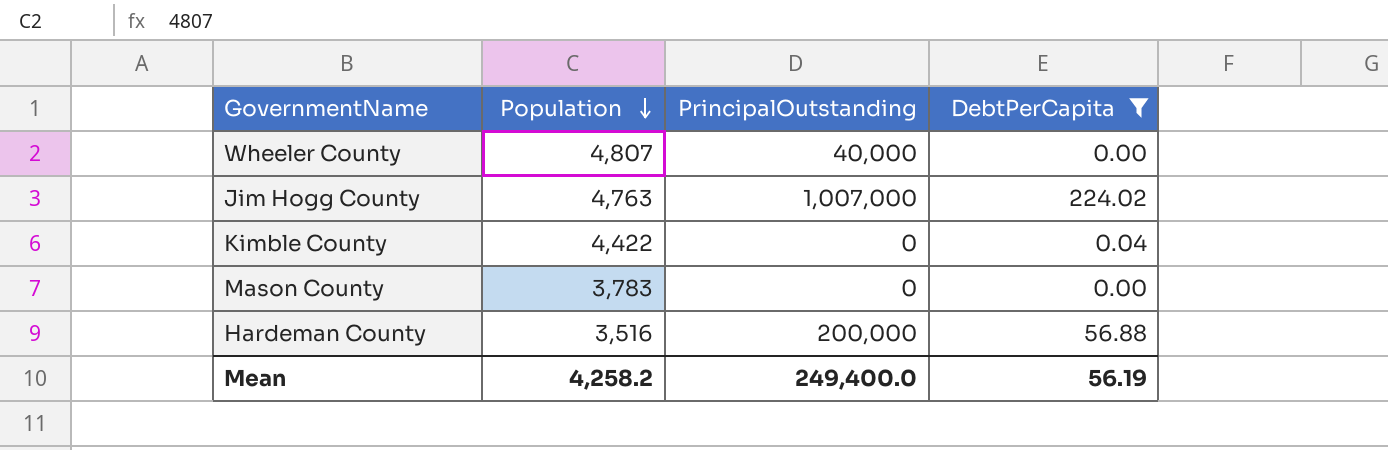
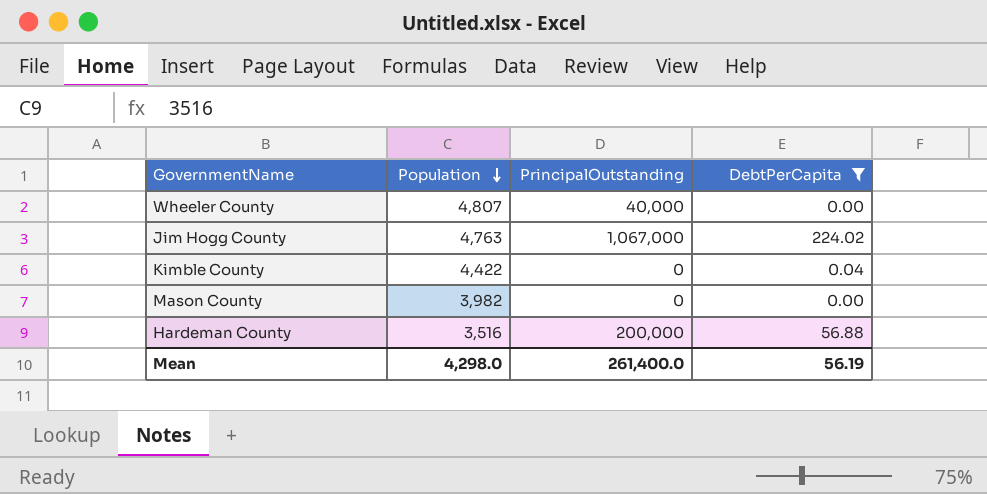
Jim Hogg County | PrincipalOutstanding: 1,007,000 -> 1,067,000
Mason County | Population: 3,783 -> 3,982
Mean | Population: 4,258.2 -> 4,298.0
Mean | PrincipalOutstanding: 249,400.0 -> 261,400.0

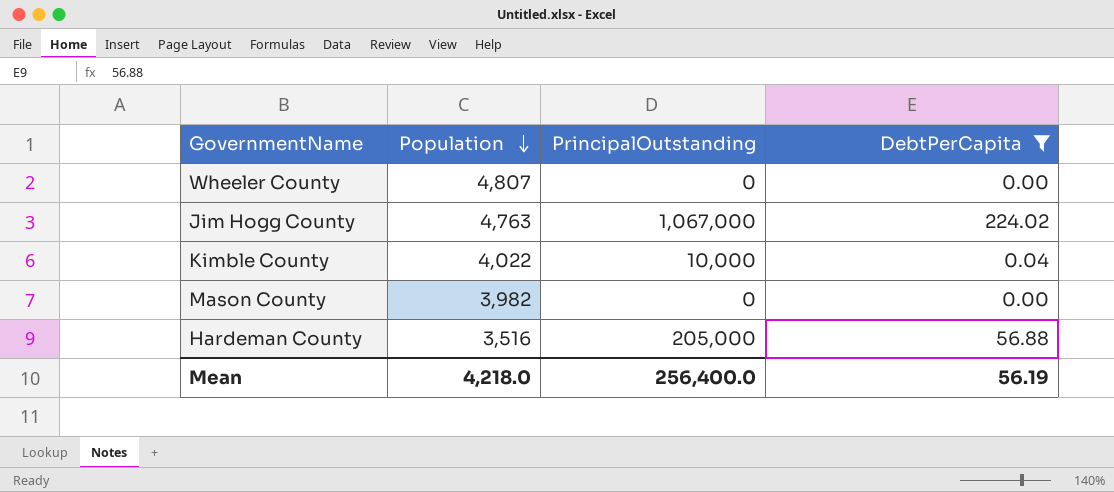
Wheeler County | PrincipalOutstanding: 40,000 -> 0
Kimble County | Population: 4,422 -> 4,022
Kimble County | PrincipalOutstanding: 0 -> 10,000
Hardeman County | PrincipalOutstanding: 200,000 -> 205,000
Mean | Population: 4,298.0 -> 4,218.0
Mean | PrincipalOutstanding: 261,400.0 -> 256,400.0

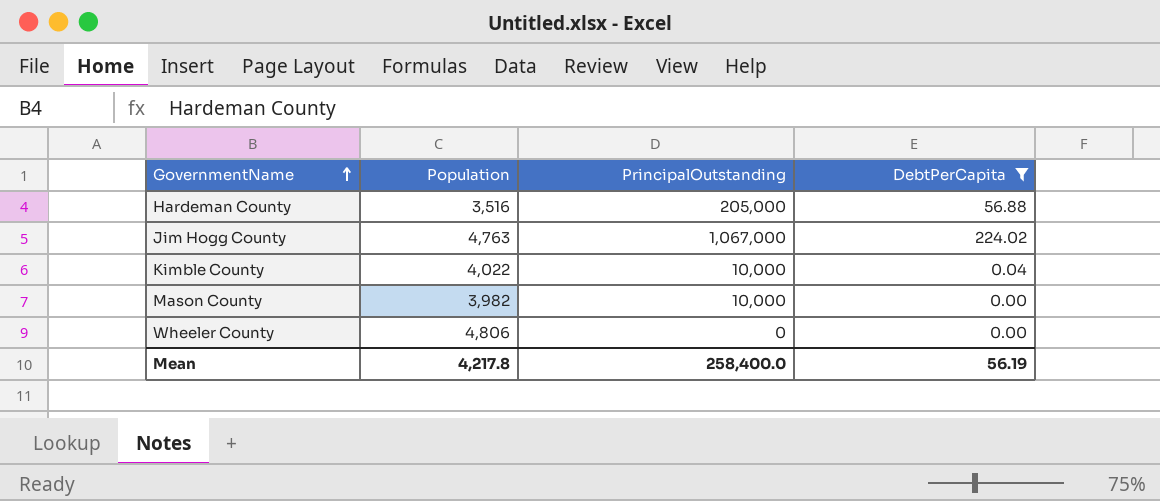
row order: Population descending -> GovernmentName ascending
Mason County | PrincipalOutstanding: 0 -> 10,000
Wheeler County | Population: 4,807 -> 4,806
Mean | Population: 4,218.0 -> 4,217.8
Mean | PrincipalOutstanding: 256,400.0 -> 258,400.0

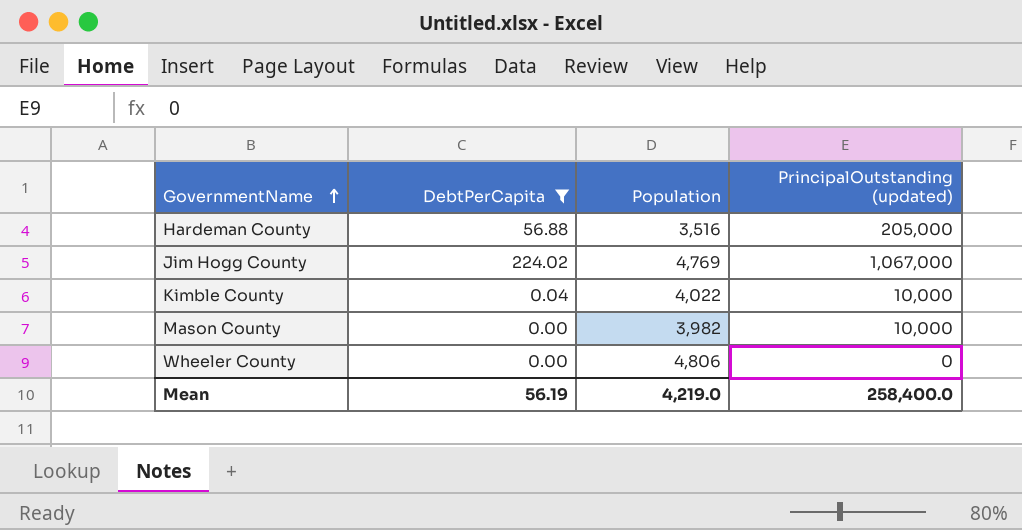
column DebtPerCapita | position: 4 -> 2
column name: PrincipalOutstanding -> PrincipalOutstanding (updated)
Jim Hogg County | Population: 4,763 -> 4,769
Mean | Population: 4,217.8 -> 4,219.0

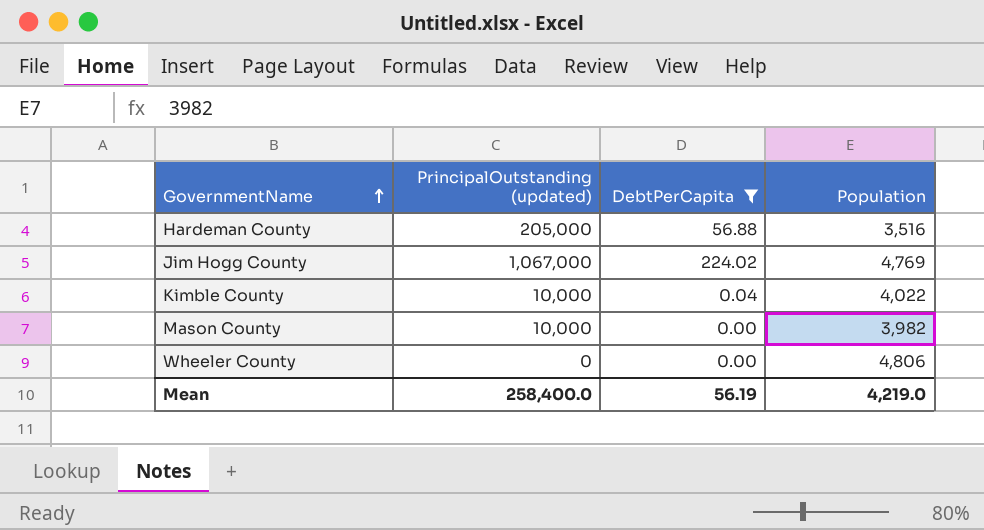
column PrincipalOutstanding (updated) | position: 4 -> 2

